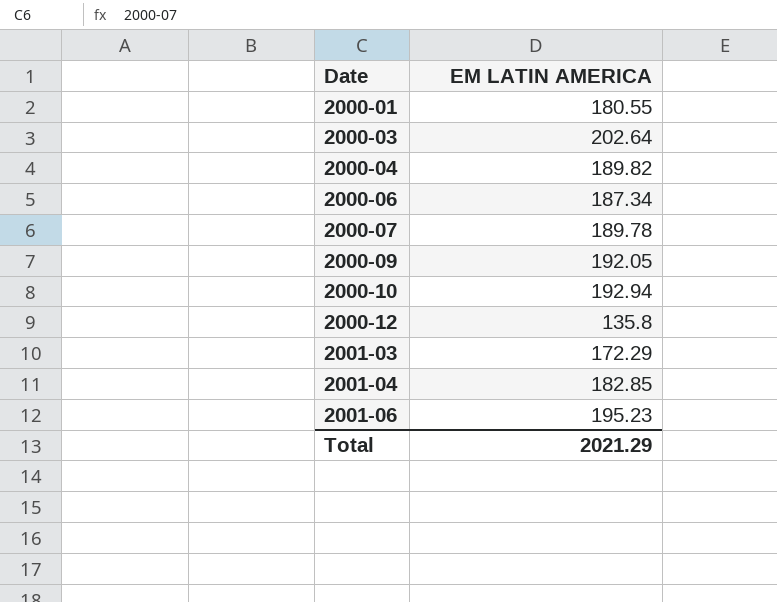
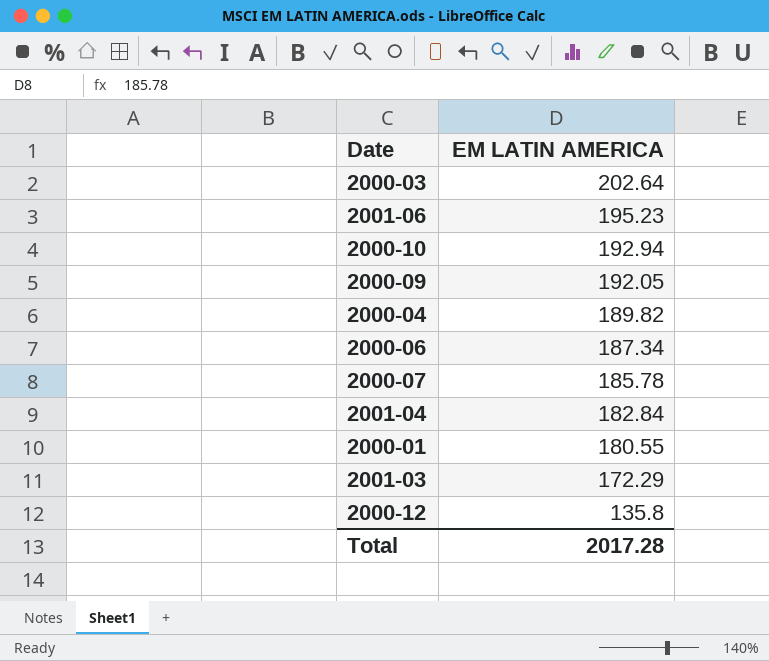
row order: Date ascending -> EM LATIN AMERICA descending
2000-07 | EM LATIN AMERICA: 189.78 -> 185.78
2001-04 | EM LATIN AMERICA: 182.85 -> 182.84
Total | EM LATIN AMERICA: 2021.29 -> 2017.28

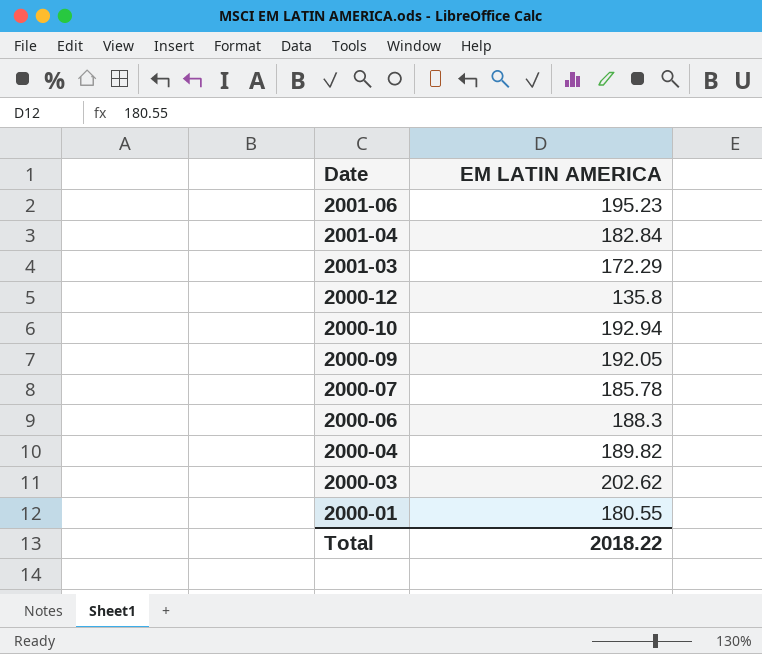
row order: EM LATIN AMERICA descending -> Date descending
2000-06 | EM LATIN AMERICA: 187.34 -> 188.3
2000-03 | EM LATIN AMERICA: 202.64 -> 202.62
Total | EM LATIN AMERICA: 2017.28 -> 2018.22

